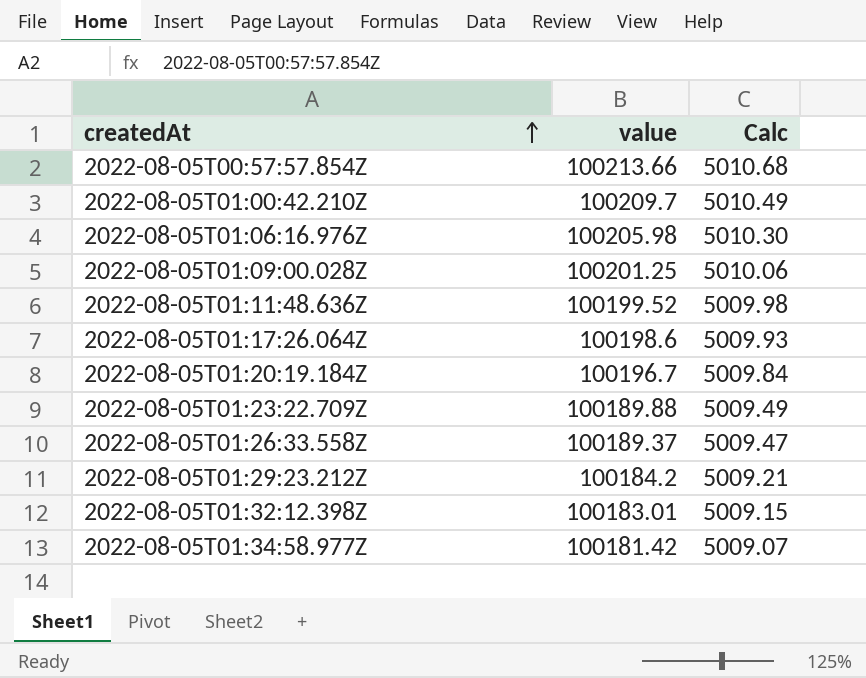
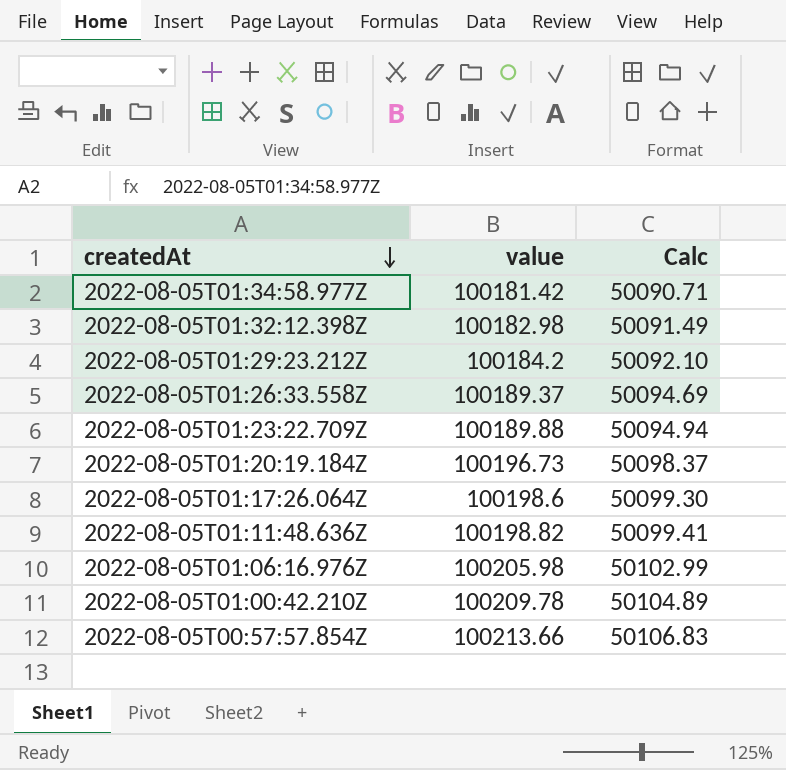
row order: createdAt ascending -> createdAt descending
column Calc | formula: [value] * 0.05 -> [value] * 0.5
row 2022-08-05T01:09:00.028Z: 100201.25 | 5010.06 -> none
2022-08-05T01:32:12.398Z | value: 100183.01 -> 100182.98
2022-08-05T01:20:19.184Z | value: 100196.7 -> 100196.73
2022-08-05T01:11:48.636Z | value: 100199.52 -> 100198.82
2022-08-05T01:00:42.210Z | value: 100209.7 -> 100209.78

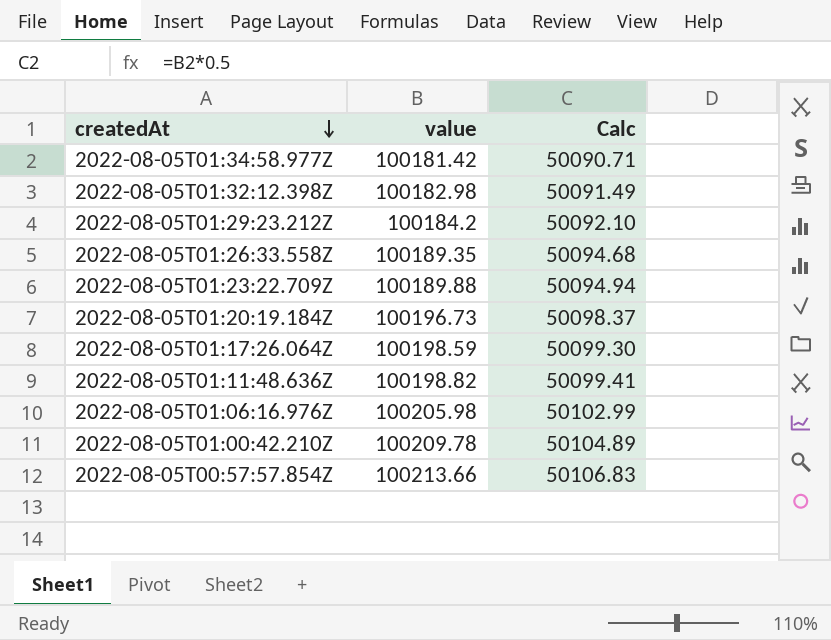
2022-08-05T01:26:33.558Z | value: 100189.37 -> 100189.35
2022-08-05T01:26:33.558Z | Calc: 50094.69 -> 50094.68
2022-08-05T01:17:26.064Z | value: 100198.6 -> 100198.59

